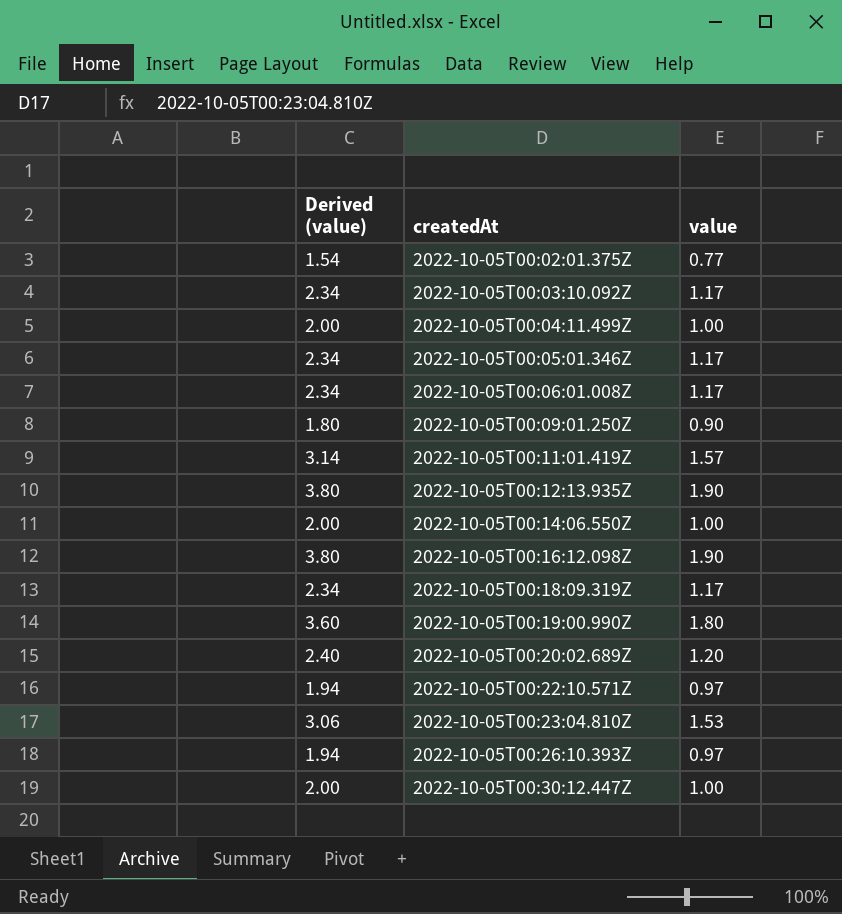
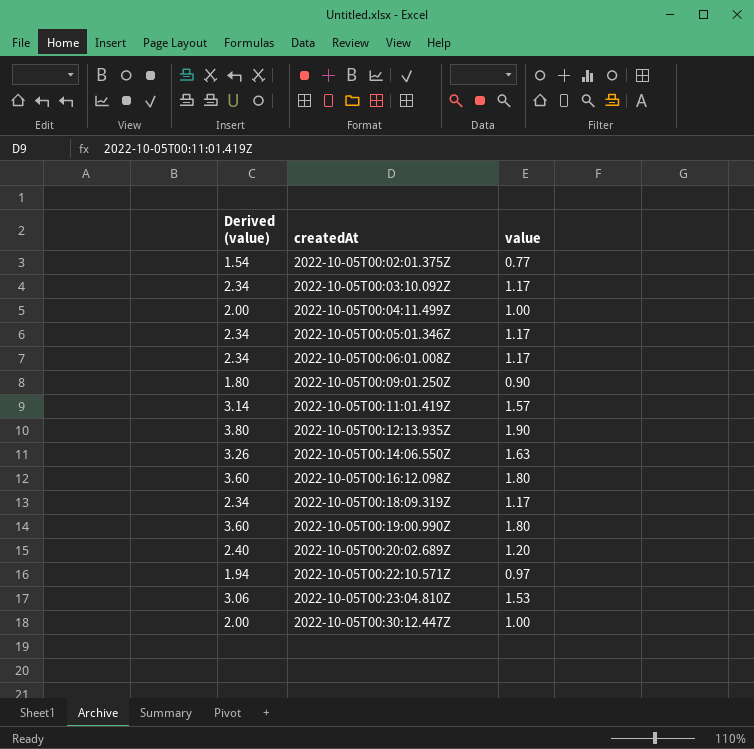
row 2022-10-05T00:26:10.393Z: 1.94 | 0.97 -> none
2022-10-05T00:14:06.550Z | Derived (value): 2.00 -> 3.26
2022-10-05T00:14:06.550Z | value: 1.00 -> 1.63
2022-10-05T00:16:12.098Z | Derived (value): 3.80 -> 3.60
2022-10-05T00:16:12.098Z | value: 1.90 -> 1.80

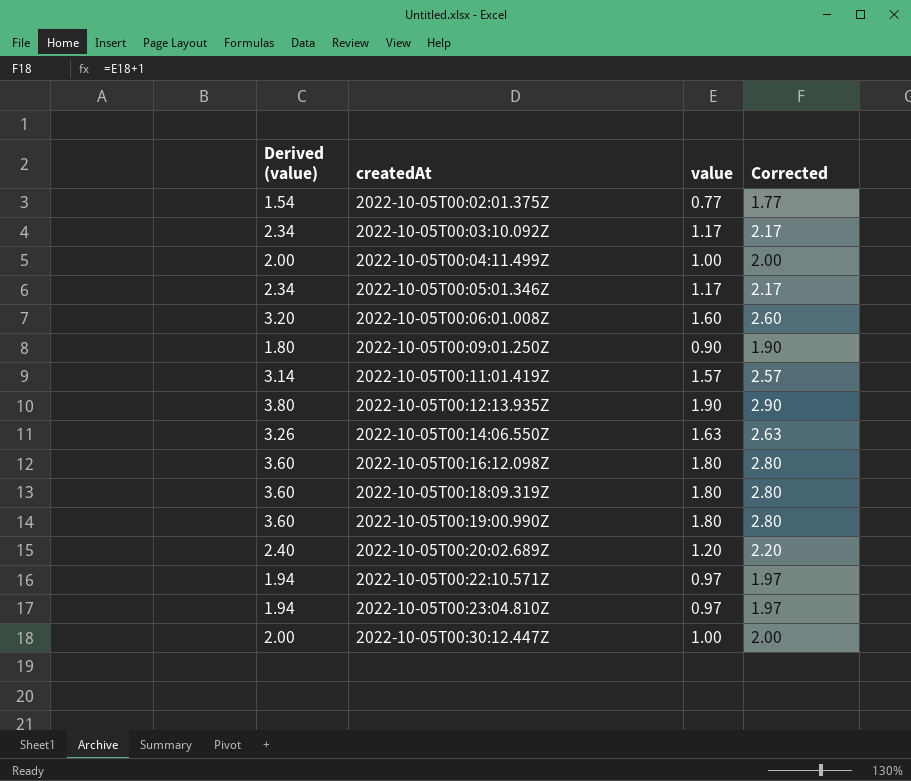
column Corrected | formula: none -> [value] + 1
2022-10-05T00:06:01.008Z | Derived (value): 2.34 -> 3.20
2022-10-05T00:06:01.008Z | value: 1.17 -> 1.60
2022-10-05T00:18:09.319Z | Derived (value): 2.34 -> 3.60
2022-10-05T00:18:09.319Z | value: 1.17 -> 1.80
2022-10-05T00:23:04.810Z | Derived (value): 3.06 -> 1.94
2022-10-05T00:23:04.810Z | value: 1.53 -> 0.97

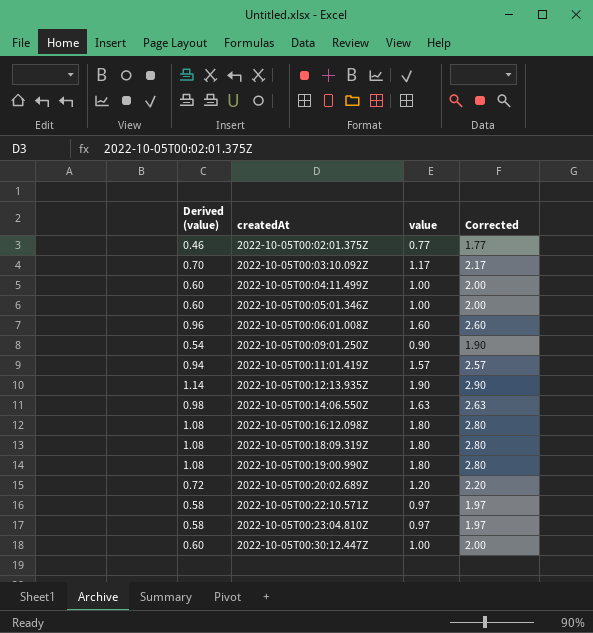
column Derived (value) | formula: [value] * 2 -> [value] * 0.6
2022-10-05T00:05:01.346Z | value: 1.17 -> 1.00
2022-10-05T00:05:01.346Z | Corrected: 2.17 -> 2.00

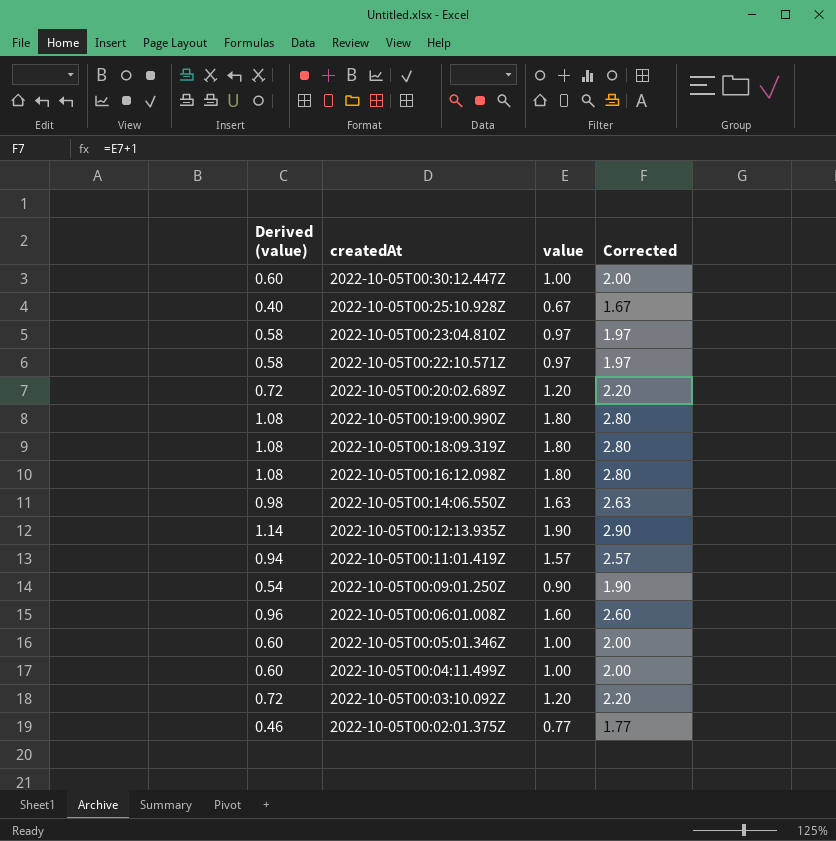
row order: createdAt ascending -> createdAt descending
row 2022-10-05T00:25:10.928Z: none -> 0.40 | 0.67 | 1.67
2022-10-05T00:03:10.092Z | Derived (value): 0.70 -> 0.72
2022-10-05T00:03:10.092Z | value: 1.17 -> 1.20
2022-10-05T00:03:10.092Z | Corrected: 2.17 -> 2.20

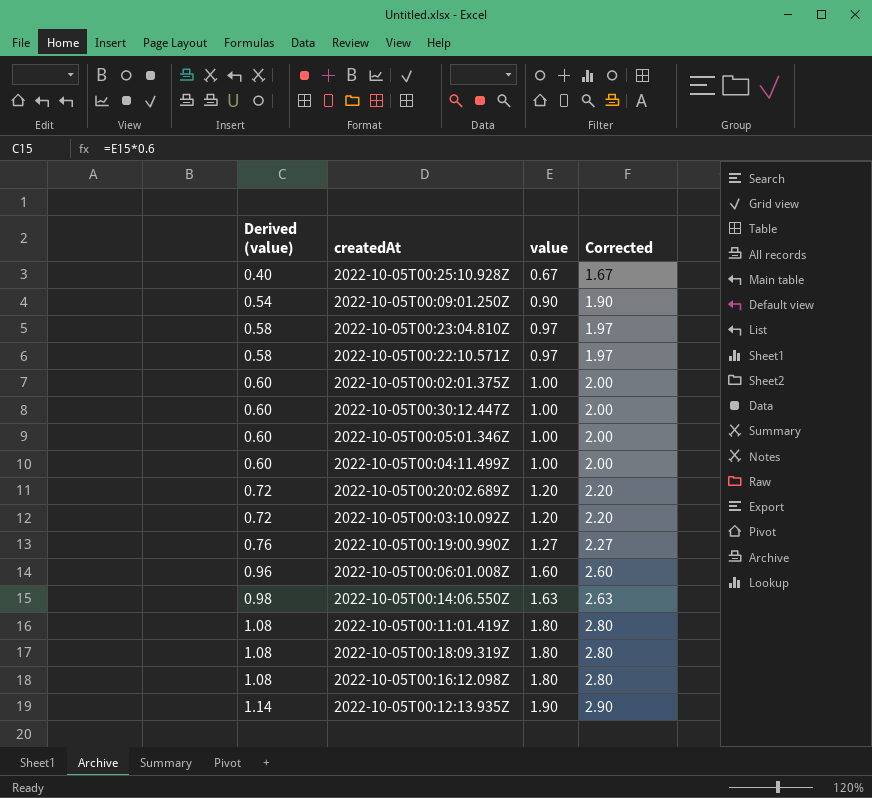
row order: createdAt descending -> Derived (value) ascending
2022-10-05T00:02:01.375Z | Derived (value): 0.46 -> 0.60
2022-10-05T00:02:01.375Z | value: 0.77 -> 1.00
2022-10-05T00:02:01.375Z | Corrected: 1.77 -> 2.00
2022-10-05T00:19:00.990Z | Derived (value): 1.08 -> 0.76
2022-10-05T00:19:00.990Z | value: 1.80 -> 1.27
2022-10-05T00:19:00.990Z | Corrected: 2.80 -> 2.27
2022-10-05T00:11:01.419Z | Derived (value): 0.94 -> 1.08
2022-10-05T00:11:01.419Z | value: 1.57 -> 1.80
2022-10-05T00:11:01.419Z | Corrected: 2.57 -> 2.80

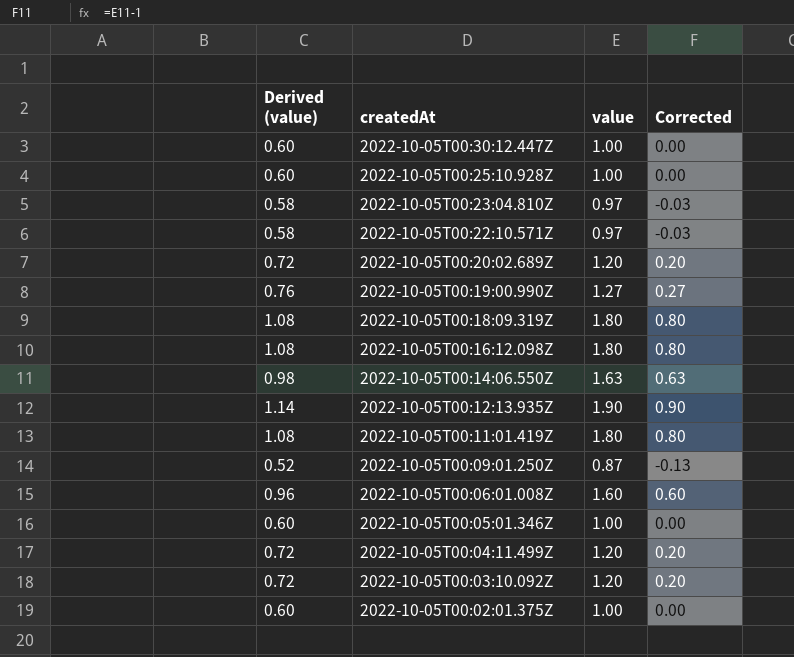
row order: Derived (value) ascending -> createdAt descending
column Corrected | formula: [value] + 1 -> [value] - 1
2022-10-05T00:25:10.928Z | Derived (value): 0.40 -> 0.60
2022-10-05T00:25:10.928Z | value: 0.67 -> 1.00
2022-10-05T00:09:01.250Z | Derived (value): 0.54 -> 0.52
2022-10-05T00:09:01.250Z | value: 0.90 -> 0.87
2022-10-05T00:04:11.499Z | Derived (value): 0.60 -> 0.72
2022-10-05T00:04:11.499Z | value: 1.00 -> 1.20

